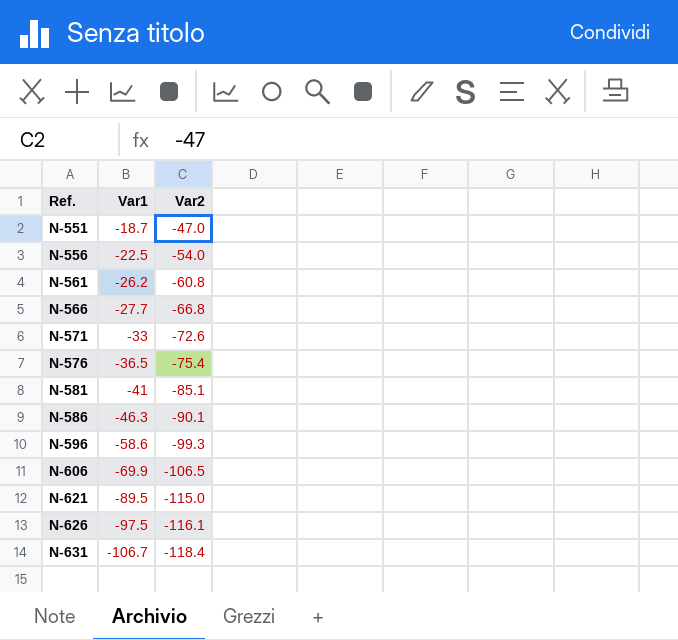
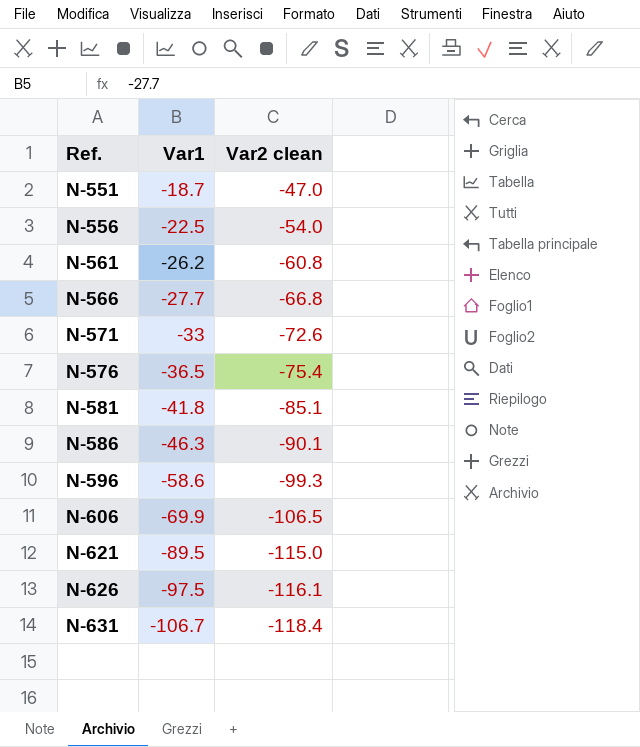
column name: Var2 -> Var2 clean
N-581 | Var1: -41 -> -41.8

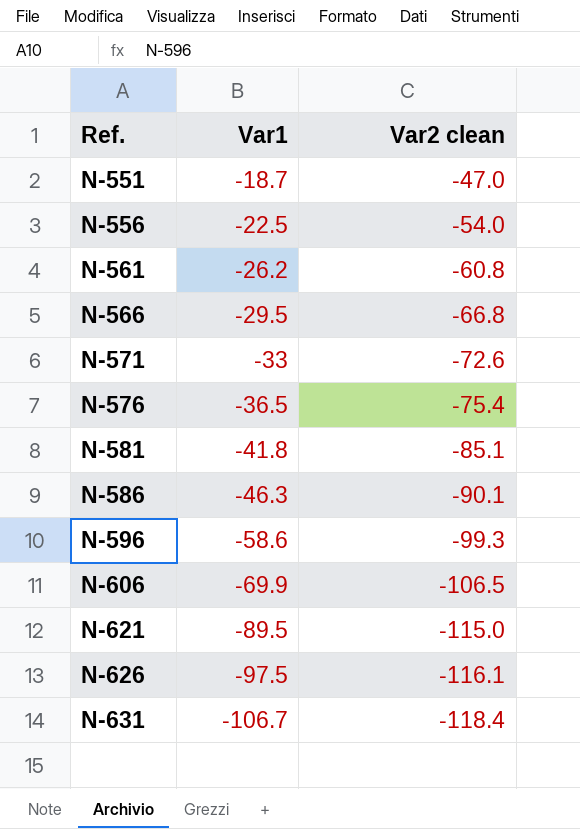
N-566 | Var1: -27.7 -> -29.5

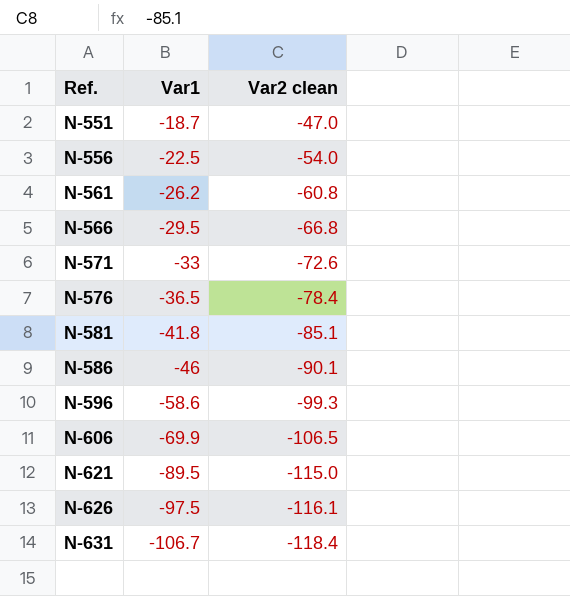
N-576 | Var2 clean: -75.4 -> -78.4
N-586 | Var1: -46.3 -> -46

